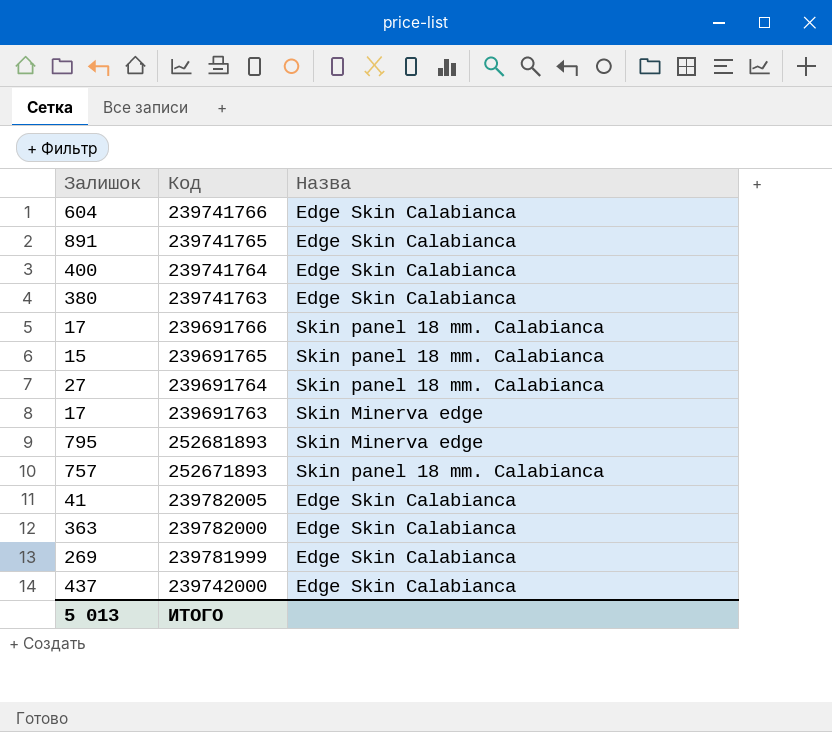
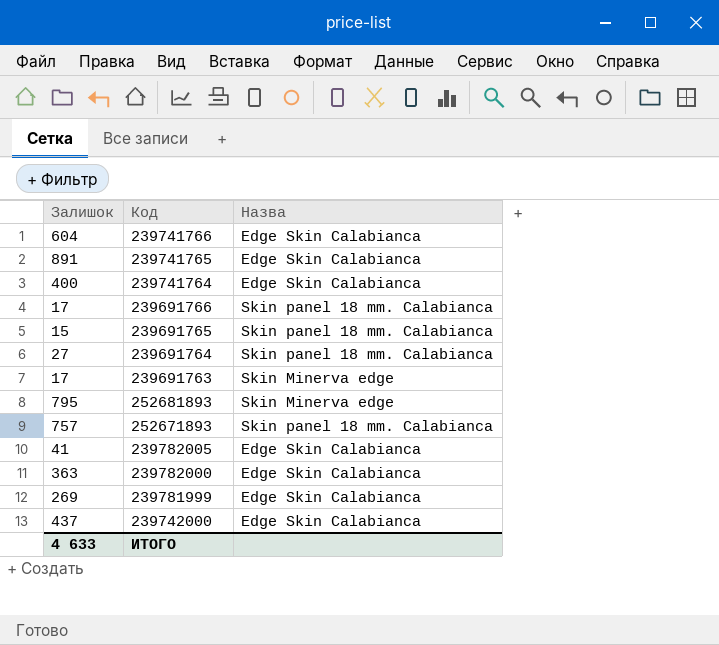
row 239741763: 380 | Edge Skin Calabianca -> none
ИТОГО | Залишок: 5 013 -> 4 633

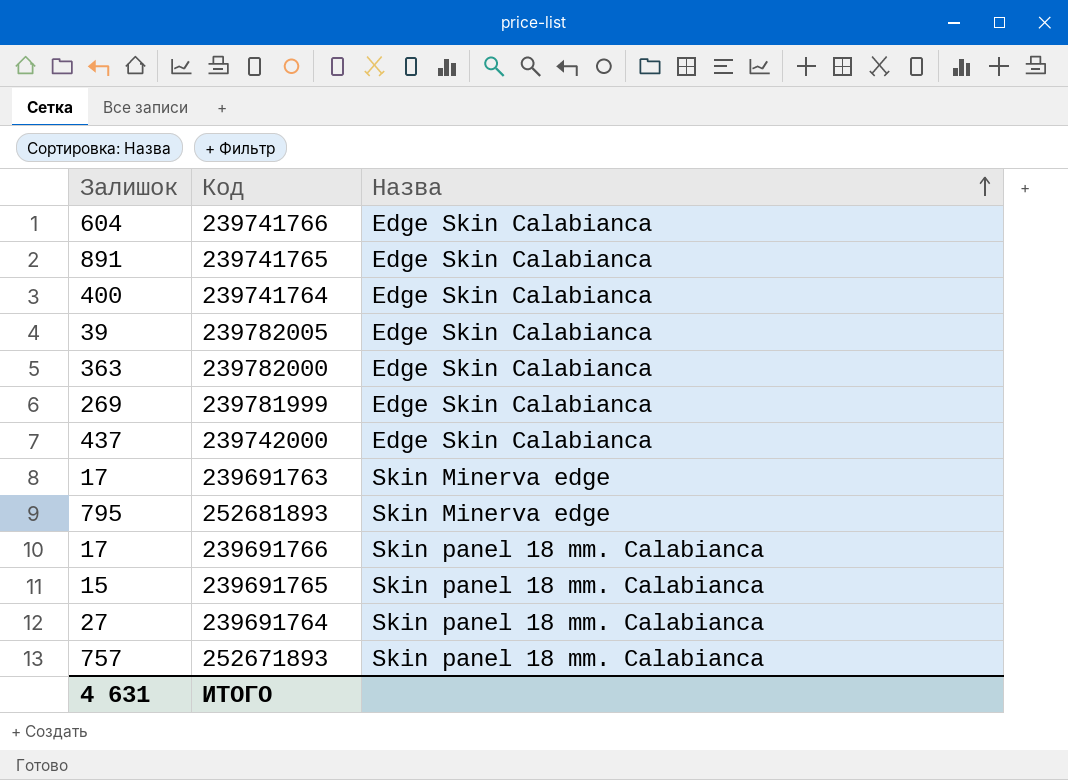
row order: none -> Назва ascending
239782005 | Залишок: 41 -> 39
ИТОГО | Залишок: 4 633 -> 4 631

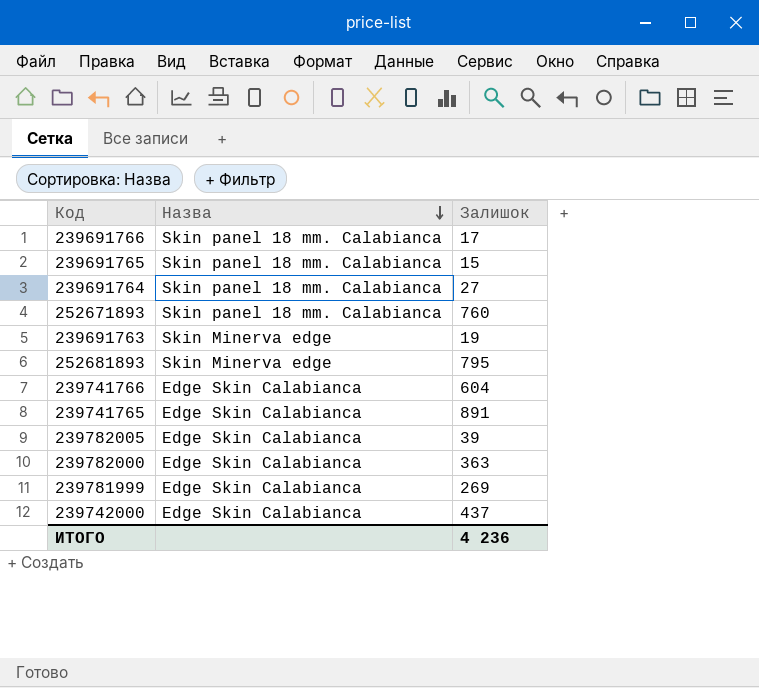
row order: Назва ascending -> Назва descending
column Залишок | position: 1 -> 3
row 239741764: 400 | Edge Skin Calabianca -> none
252671893 | Залишок: 757 -> 760
239691763 | Залишок: 17 -> 19
ИТОГО | Залишок: 4 631 -> 4 236

